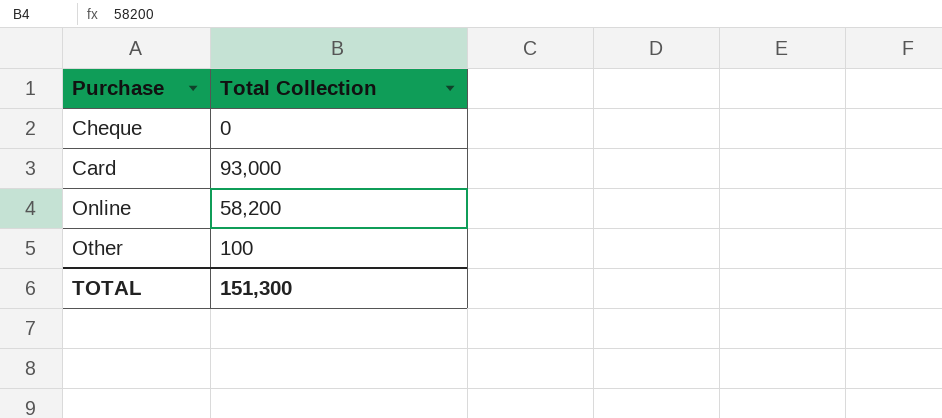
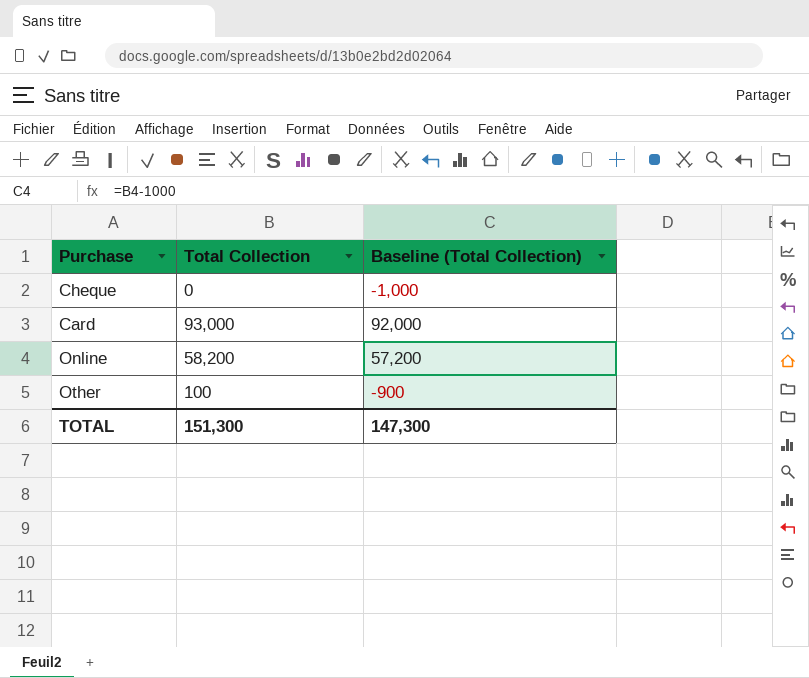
column Baseline (Total Collection) | formula: none -> [Total Collection] - 1000

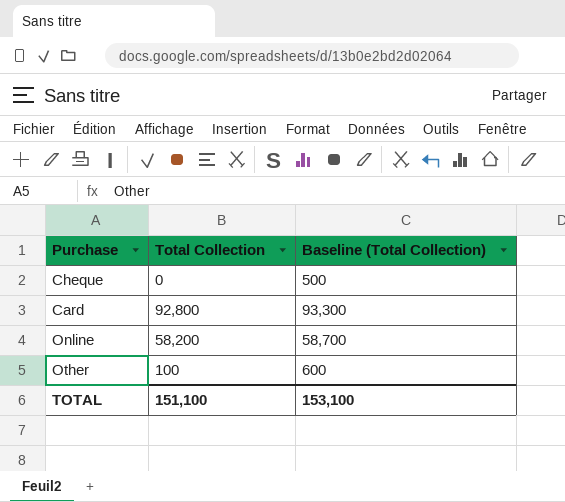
column Baseline (Total Collection) | formula: [Total Collection] - 1000 -> [Total Collection] + 500
Card | Total Collection: 93,000 -> 92,800
TOTAL | Total Collection: 151,300 -> 151,100
TOTAL | Baseline (Total Collection): 147,300 -> 153,100

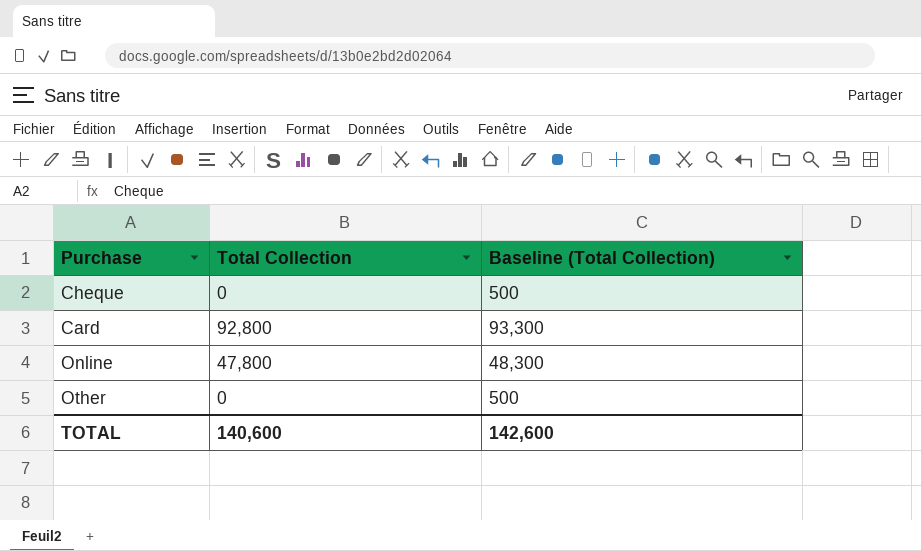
Online | Total Collection: 58,200 -> 47,800
Online | Baseline (Total Collection): 58,700 -> 48,300
Other | Total Collection: 100 -> 0
Other | Baseline (Total Collection): 600 -> 500
TOTAL | Total Collection: 151,100 -> 140,600
TOTAL | Baseline (Total Collection): 153,100 -> 142,600

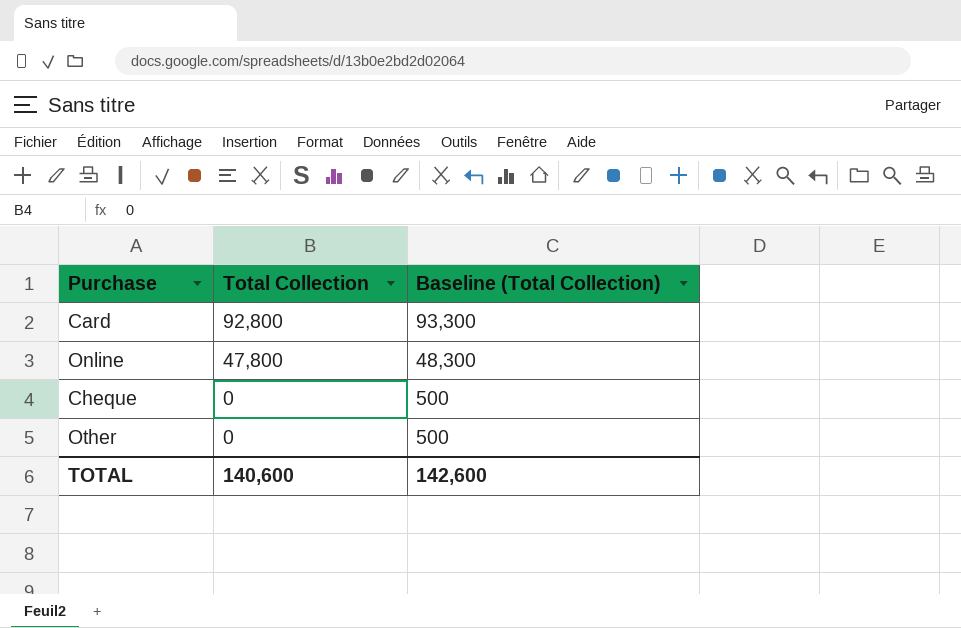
row order: none -> Total Collection descending

